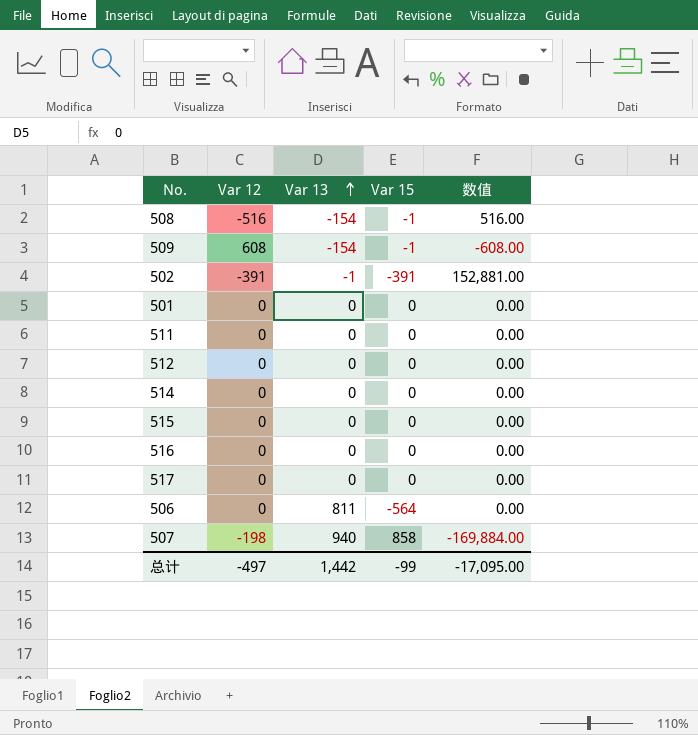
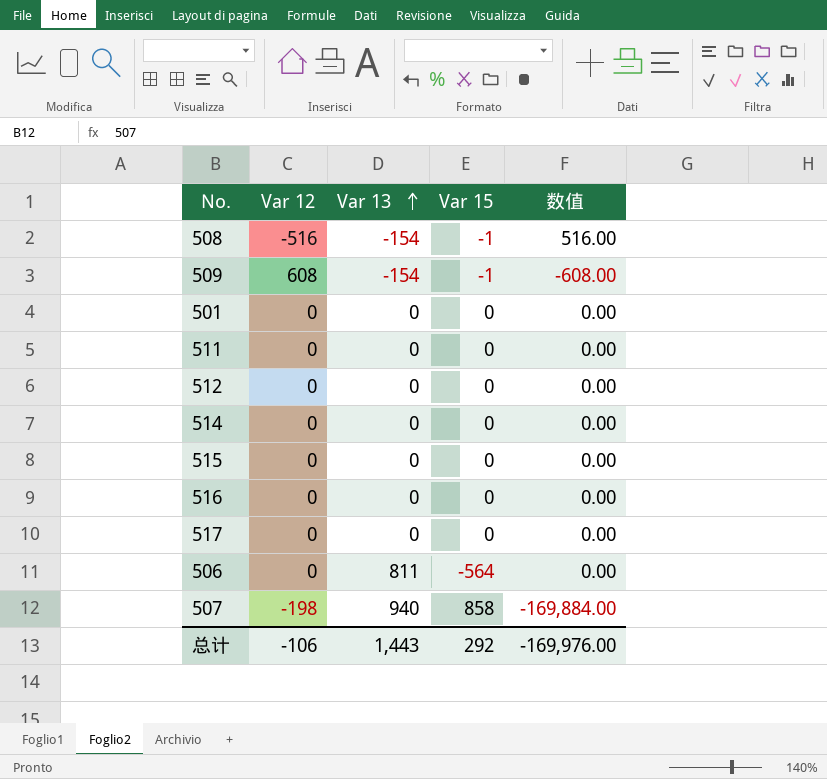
row 502: -391 | -1 | -391 | 152,881.00 -> none
总计 | Var 12: -497 -> -106
总计 | Var 13: 1,442 -> 1,443
总计 | Var 15: -99 -> 292
总计 | 数值: -17,095.00 -> -169,976.00

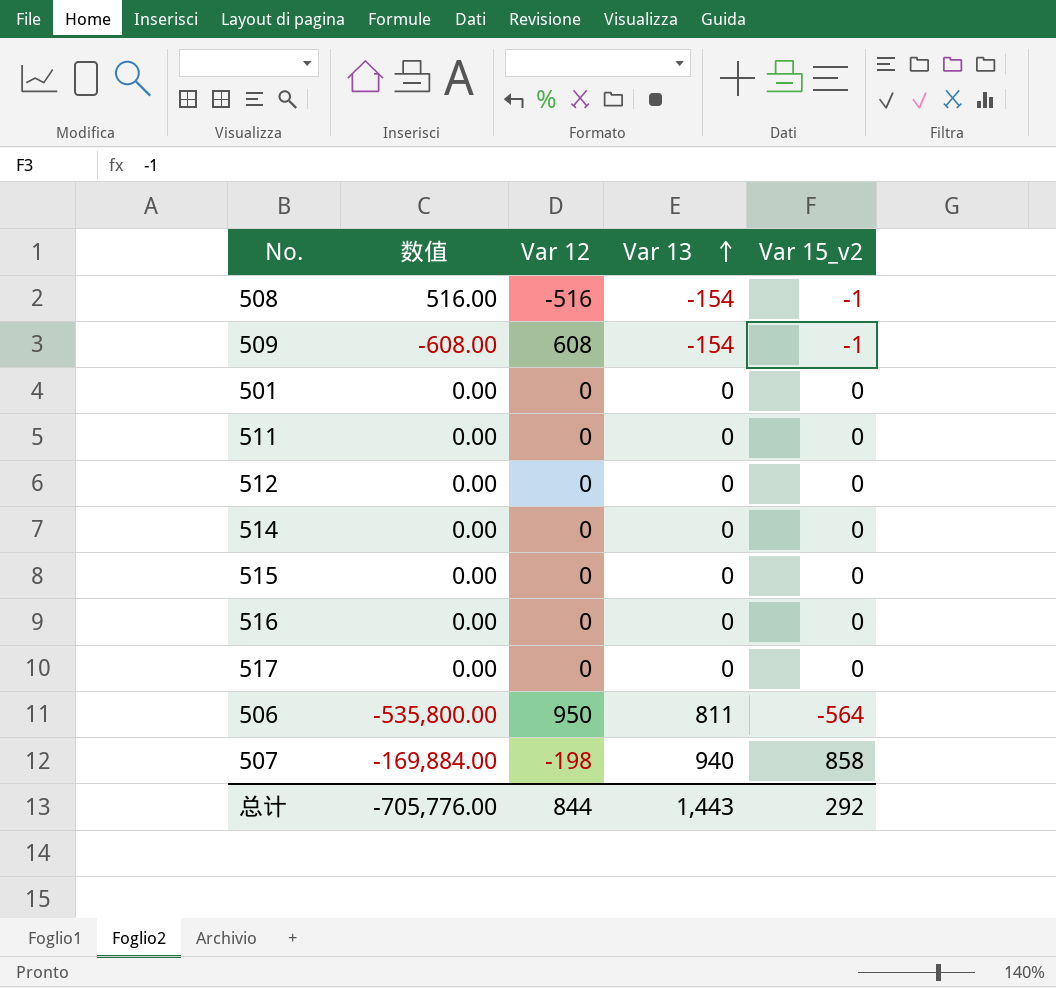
column 数值 | position: 5 -> 2
column name: Var 15 -> Var 15_v2
506 | 数值: 0.00 -> -535,800.00
506 | Var 12: 0 -> 950
总计 | 数值: -169,976.00 -> -705,776.00
总计 | Var 12: -106 -> 844

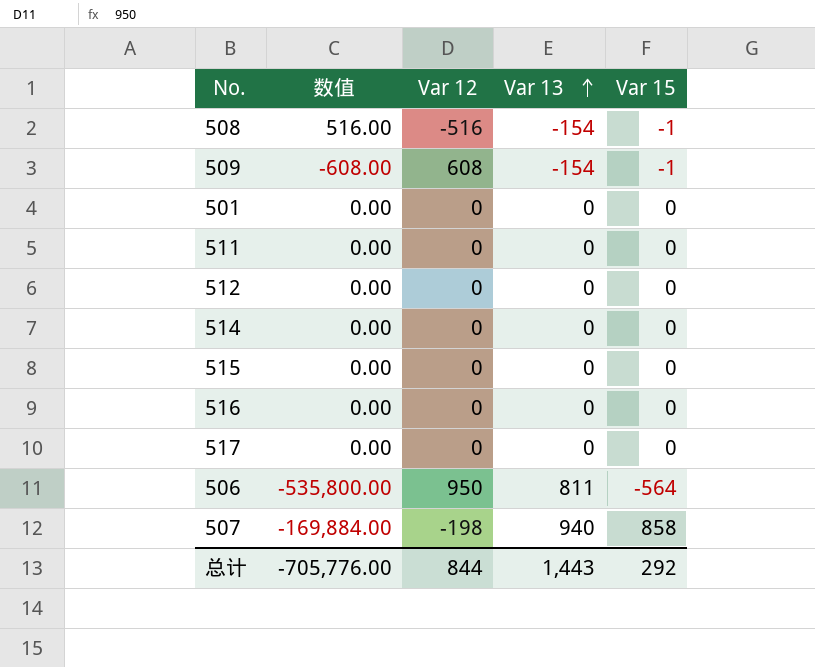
column name: Var 15_v2 -> Var 15

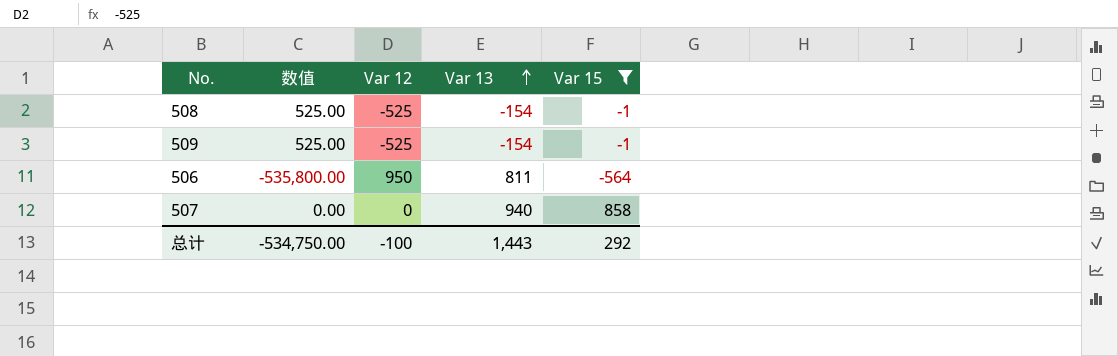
filter: none -> Var 15 != 0
508 | 数值: 516.00 -> 525.00
508 | Var 12: -516 -> -525
509 | 数值: -608.00 -> 525.00
509 | Var 12: 608 -> -525
507 | 数值: -169,884.00 -> 0.00
507 | Var 12: -198 -> 0
总计 | 数值: -705,776.00 -> -534,750.00
总计 | Var 12: 844 -> -100

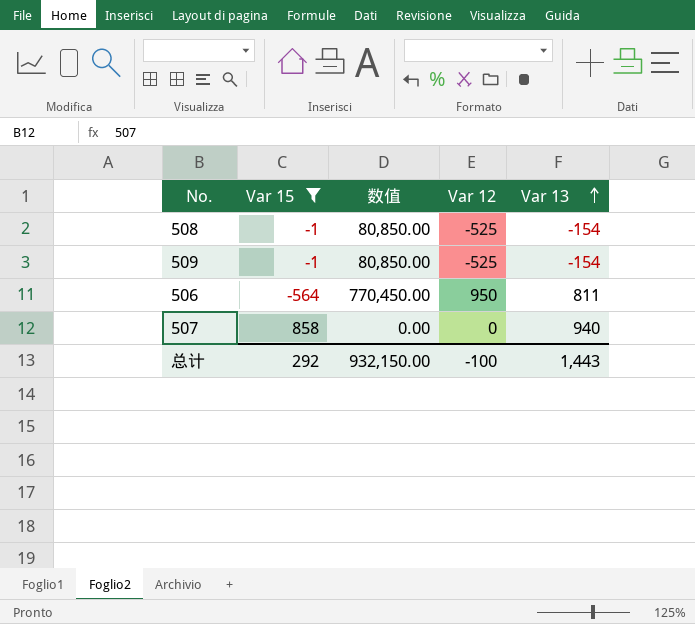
column Var 15 | position: 5 -> 2
column 数值 | formula: [Var 12] * [Var 15] -> [Var 12] * [Var 13]
总计 | 数值: -534,750.00 -> 932,150.00

